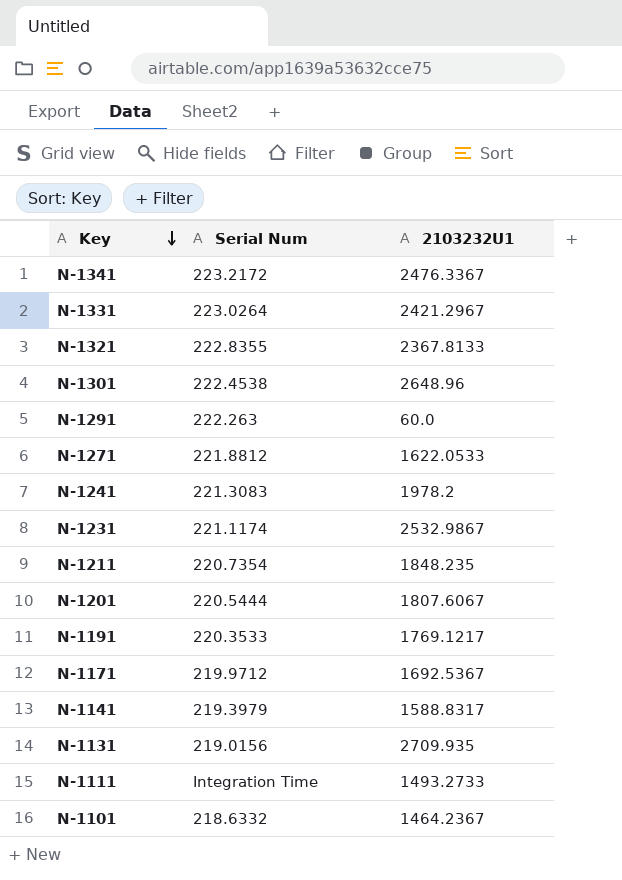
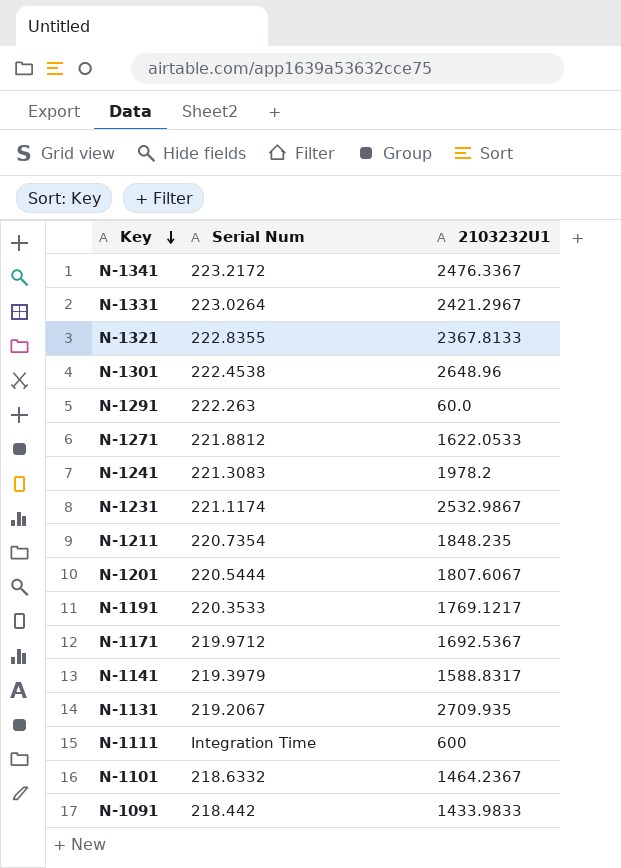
N-1131 | Serial Num: 219.0156 -> 219.2067
N-1111 | 2103232U1: 1493.2733 -> 600
row N-1091: none -> 218.442 | 1433.9833

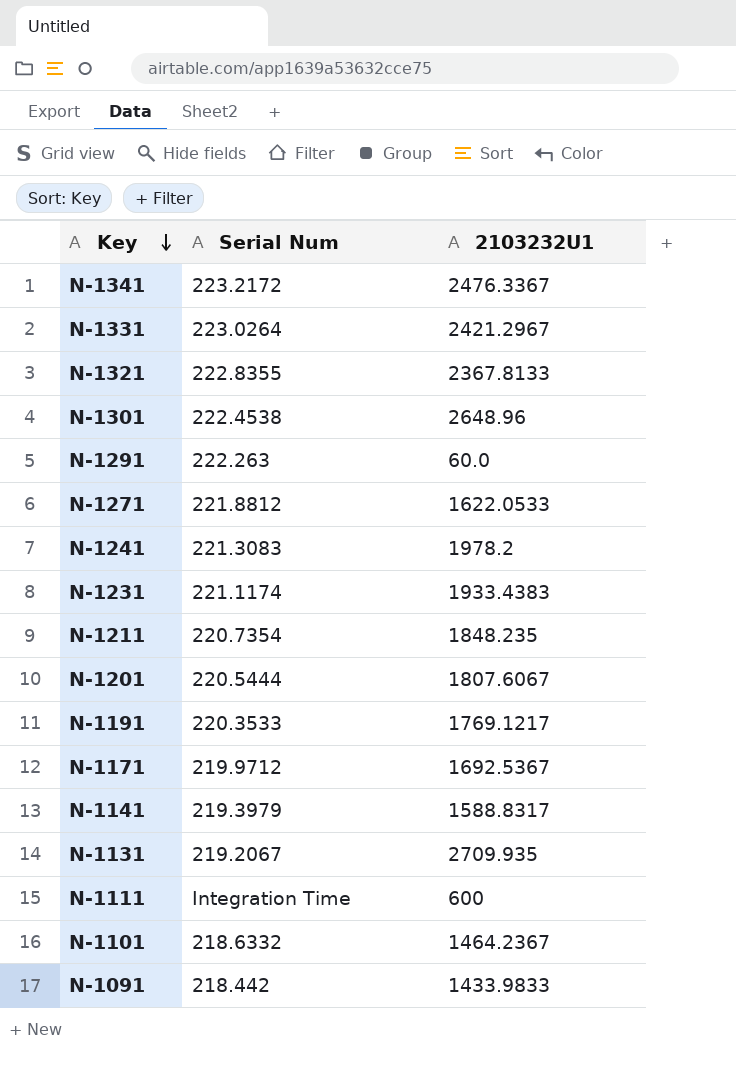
N-1231 | 2103232U1: 2532.9867 -> 1933.4383

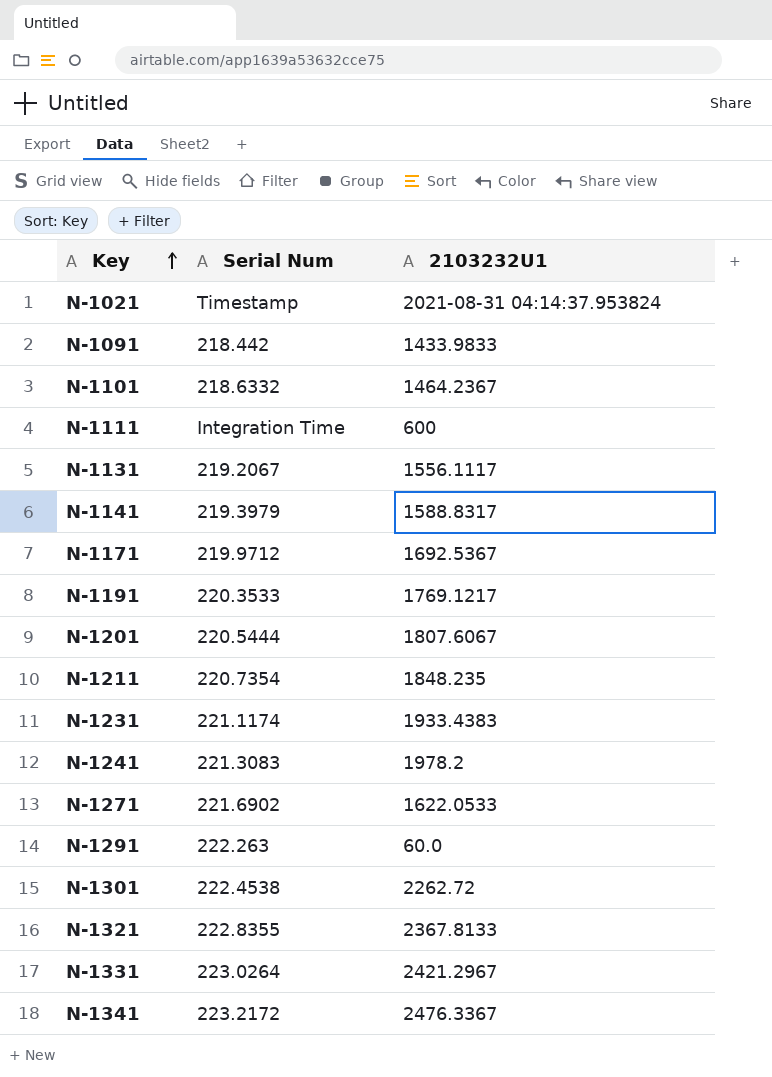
row order: Key descending -> Key ascending
row N-1021: none -> Timestamp | 2021-08-31 04:14:37.953824
N-1131 | 2103232U1: 2709.935 -> 1556.1117
N-1271 | Serial Num: 221.8812 -> 221.6902
N-1301 | 2103232U1: 2648.96 -> 2262.72

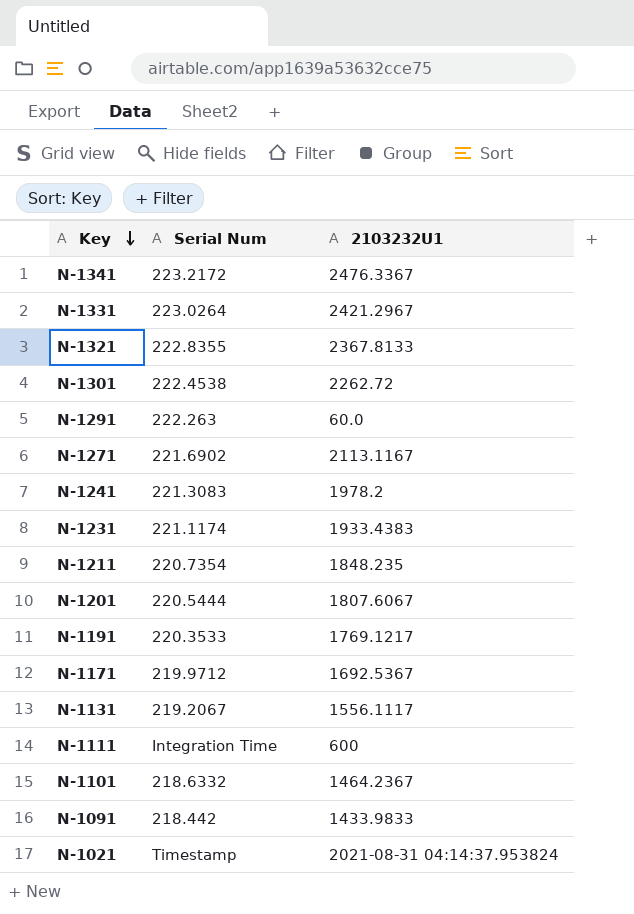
row order: Key ascending -> Key descending
row N-1141: 219.3979 | 1588.8317 -> none
N-1271 | 2103232U1: 1622.0533 -> 2113.1167

